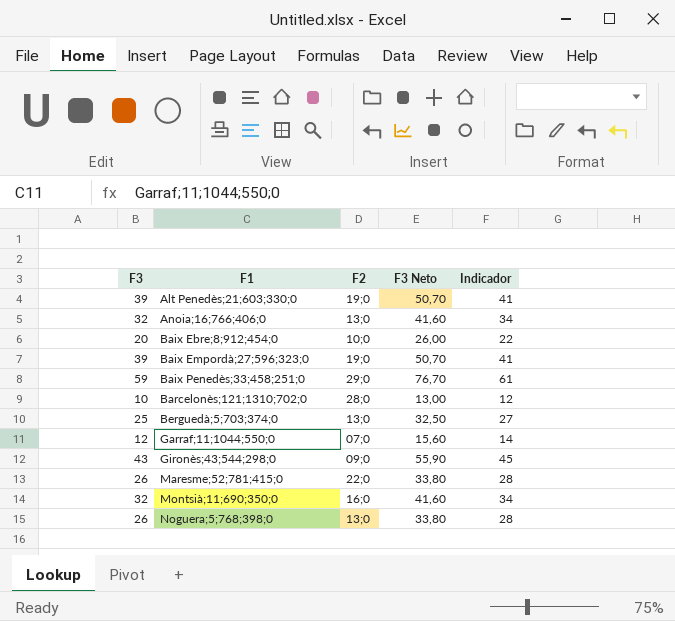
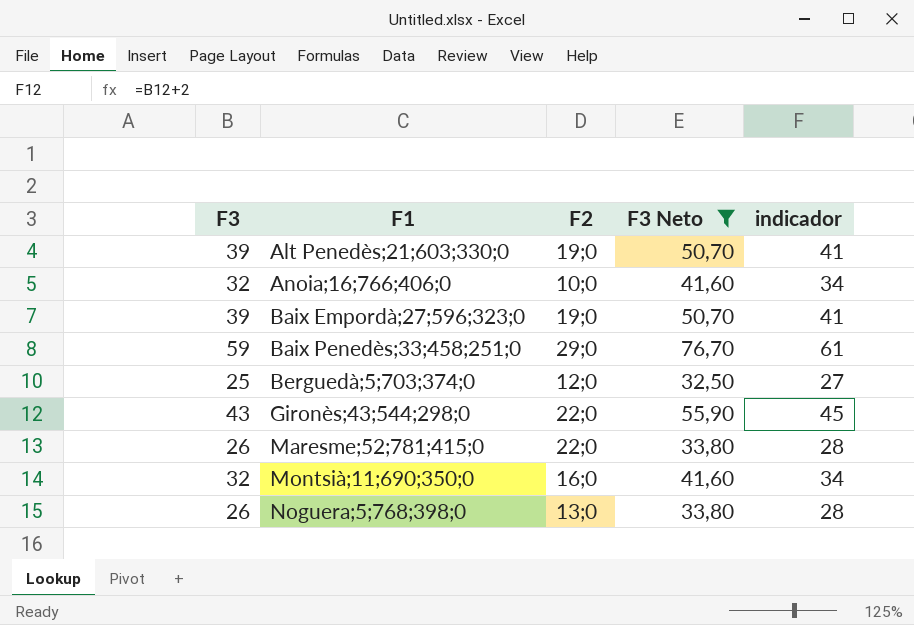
filter: none -> F3 Neto >= 32,50
column name: Indicador -> indicador
Anoia;16;766;406;0 | F2: 13;0 -> 10;0
Berguedà;5;703;374;0 | F2: 13;0 -> 12;0
Gironès;43;544;298;0 | F2: 09;0 -> 22;0

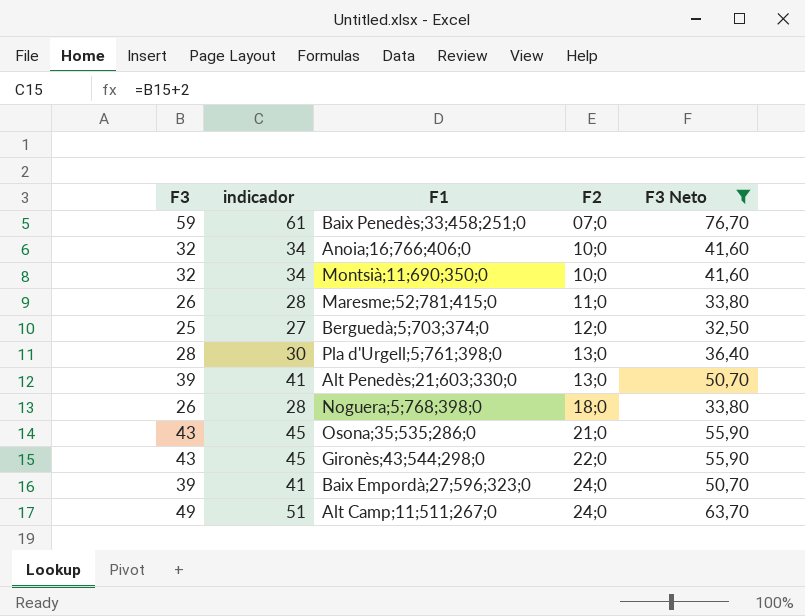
row order: F1 ascending -> F2 ascending
column indicador | position: 5 -> 2
Baix Penedès;33;458;251;0 | F2: 29;0 -> 07;0
Montsià;11;690;350;0 | F2: 16;0 -> 10;0
Maresme;52;781;415;0 | F2: 22;0 -> 11;0
row Pla d'Urgell;5;761;398;0: none -> 28 | 30 | 13;0 | 36,40
Alt Penedès;21;603;330;0 | F2: 19;0 -> 13;0
Noguera;5;768;398;0 | F2: 13;0 -> 18;0
row Osona;35;535;286;0: none -> 43 | 45 | 21;0 | 55,90
Baix Empordà;27;596;323;0 | F2: 19;0 -> 24;0
row Alt Camp;11;511;267;0: none -> 49 | 51 | 24;0 | 63,70

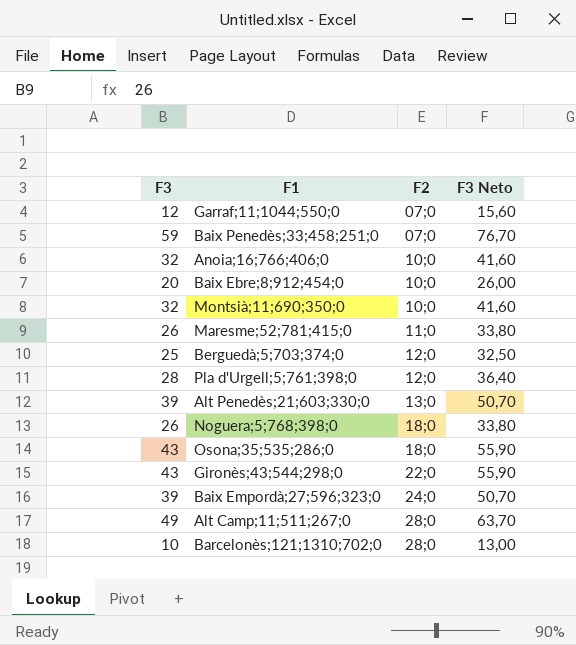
filter: F3 Neto >= 32,50 -> none
column indicador | formula: [F3] + 2 -> none
Pla d'Urgell;5;761;398;0 | F2: 13;0 -> 12;0
Osona;35;535;286;0 | F2: 21;0 -> 18;0
Alt Camp;11;511;267;0 | F2: 24;0 -> 28;0

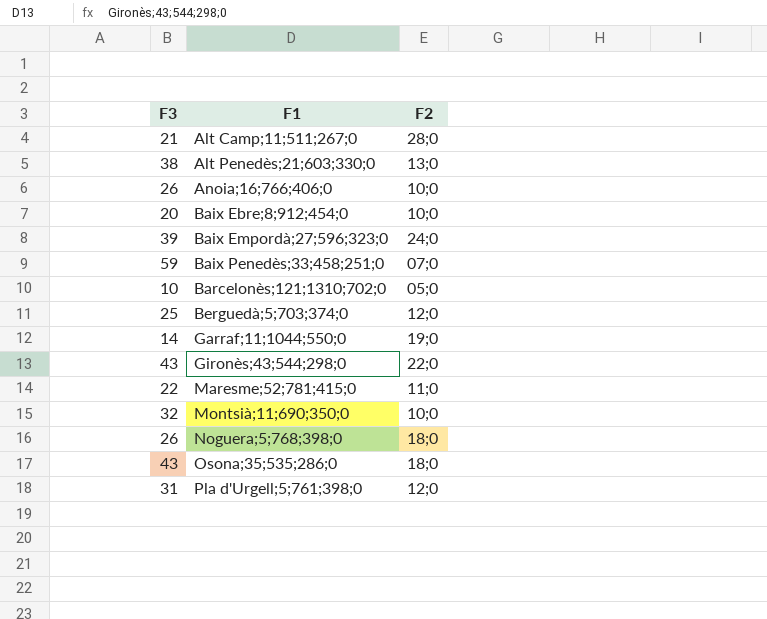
row order: F2 ascending -> F1 ascending
column F3 Neto | formula: [F3] * 1,3 -> none
Alt Camp;11;511;267;0 | F3: 49 -> 21
Alt Penedès;21;603;330;0 | F3: 39 -> 38
Anoia;16;766;406;0 | F3: 32 -> 26
Barcelonès;121;1310;702;0 | F2: 28;0 -> 05;0
Garraf;11;1044;550;0 | F3: 12 -> 14
Garraf;11;1044;550;0 | F2: 07;0 -> 19;0
Maresme;52;781;415;0 | F3: 26 -> 22
Pla d'Urgell;5;761;398;0 | F3: 28 -> 31

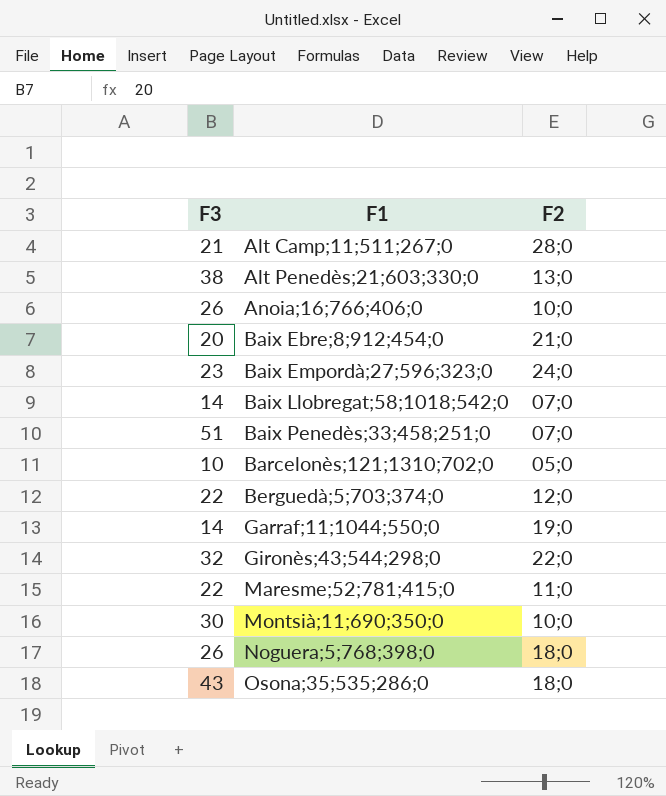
row Pla d'Urgell;5;761;398;0: 31 | 12;0 -> none
Baix Ebre;8;912;454;0 | F2: 10;0 -> 21;0
Baix Empordà;27;596;323;0 | F3: 39 -> 23
row Baix Llobregat;58;1018;542;0: none -> 14 | 07;0
Baix Penedès;33;458;251;0 | F3: 59 -> 51
Berguedà;5;703;374;0 | F3: 25 -> 22
Gironès;43;544;298;0 | F3: 43 -> 32
Montsià;11;690;350;0 | F3: 32 -> 30

